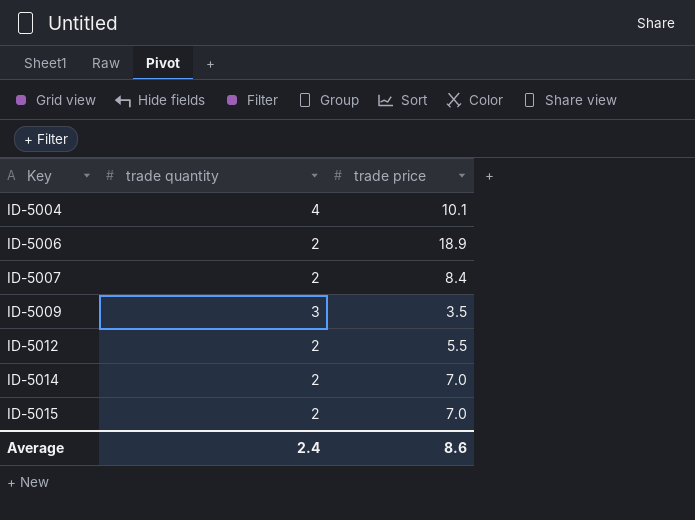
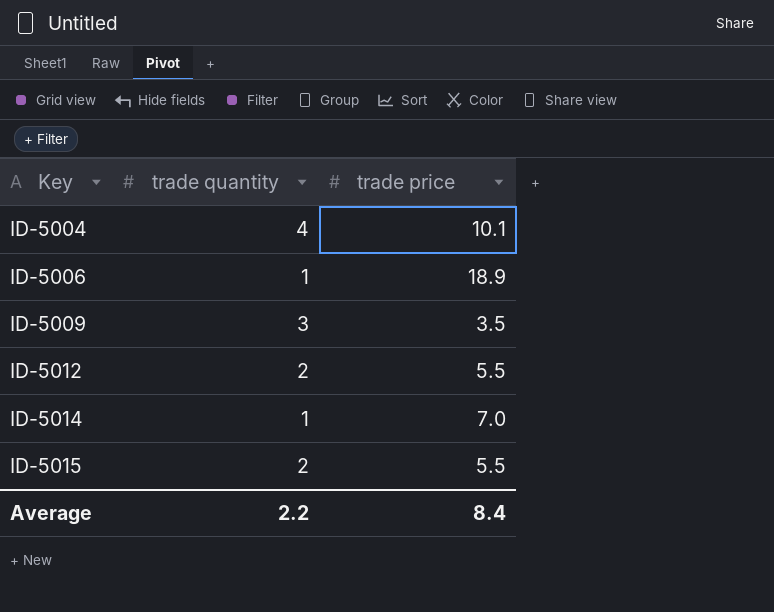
row ID-5007: 2 | 8.4 -> none
ID-5006 | trade quantity: 2 -> 1
ID-5014 | trade quantity: 2 -> 1
ID-5015 | trade price: 7.0 -> 5.5
Average | trade quantity: 2.4 -> 2.2
Average | trade price: 8.6 -> 8.4

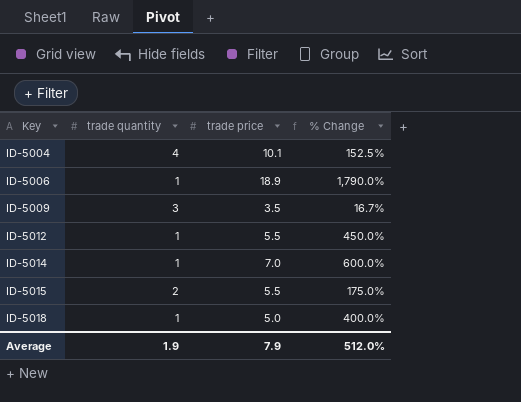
column % Change | formula: none -> ([trade price] - [trade quantity]) / [trade quantity]
ID-5012 | trade quantity: 2 -> 1
row ID-5018: none -> 1 | 5.0 | 400.0%
Average | trade quantity: 2.2 -> 1.9
Average | trade price: 8.4 -> 7.9

